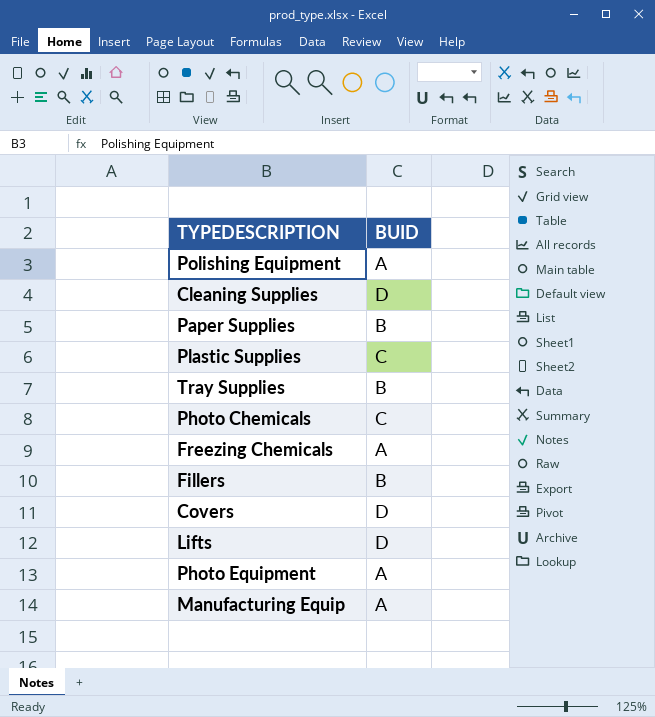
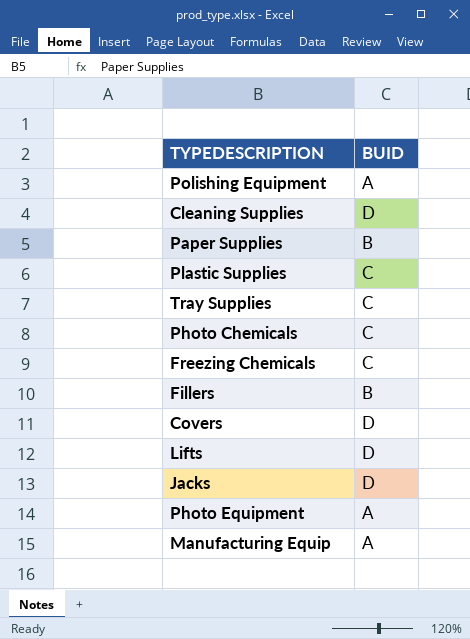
Tray Supplies | BUID: B -> C
Freezing Chemicals | BUID: A -> C
row Jacks: none -> D

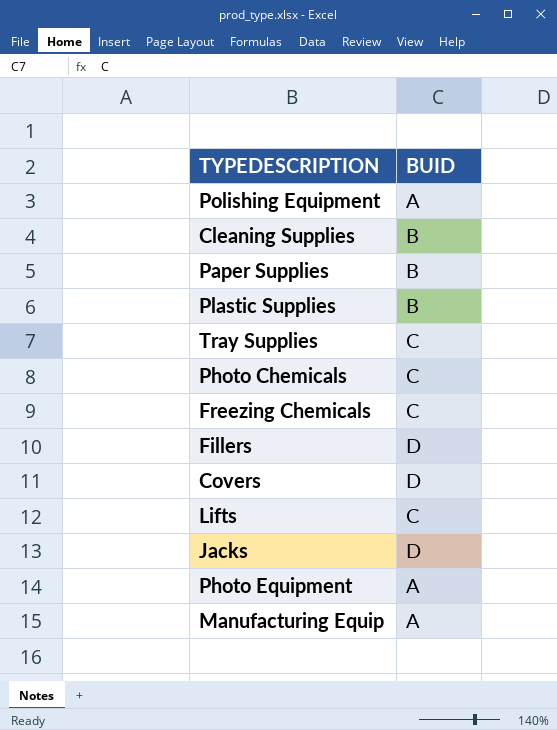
Cleaning Supplies | BUID: D -> B
Plastic Supplies | BUID: C -> B
Fillers | BUID: B -> D
Lifts | BUID: D -> C

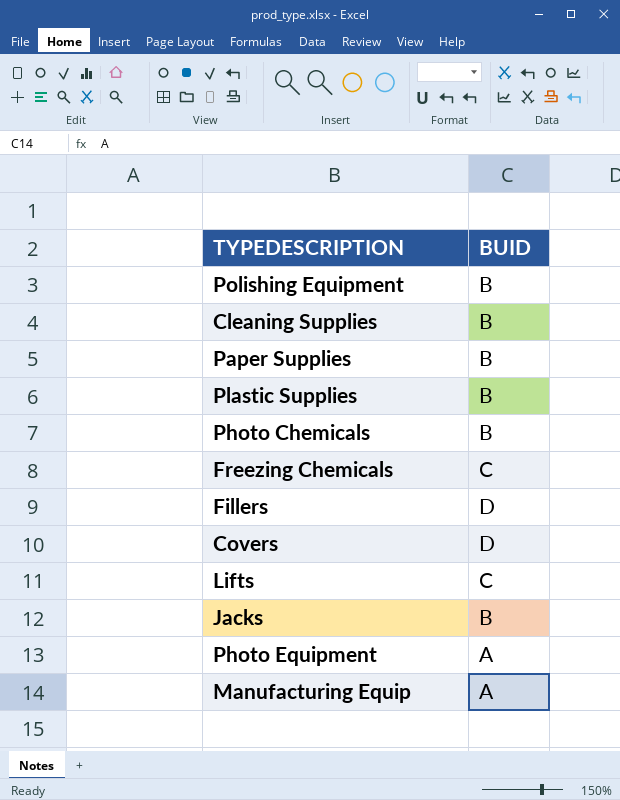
row Tray Supplies: C -> none
Polishing Equipment | BUID: A -> B
Photo Chemicals | BUID: C -> B
Jacks | BUID: D -> B

